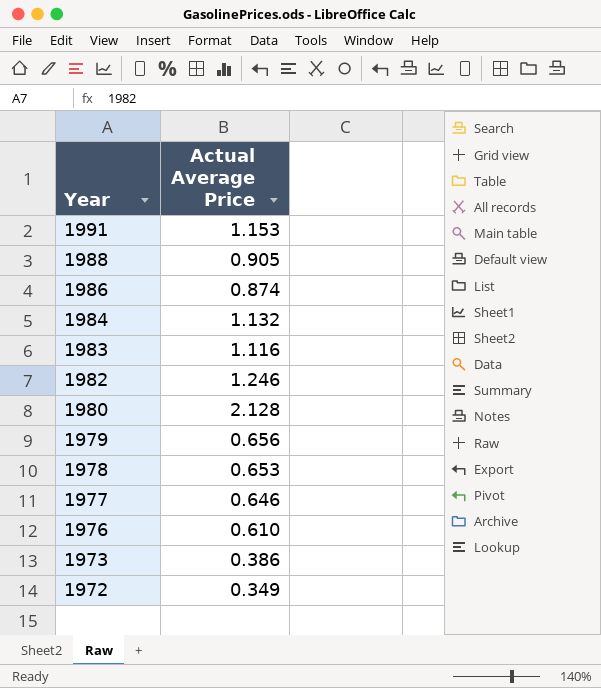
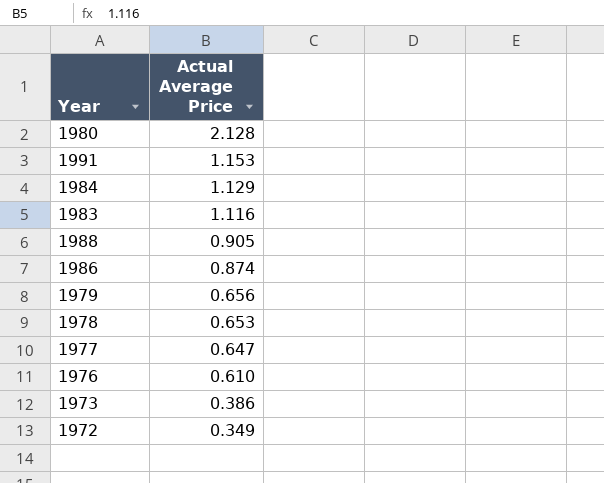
row order: Year descending -> Actual Average Price descending
row 1982: 1.246 -> none
1984 | Actual Average Price: 1.132 -> 1.129
1977 | Actual Average Price: 0.646 -> 0.647

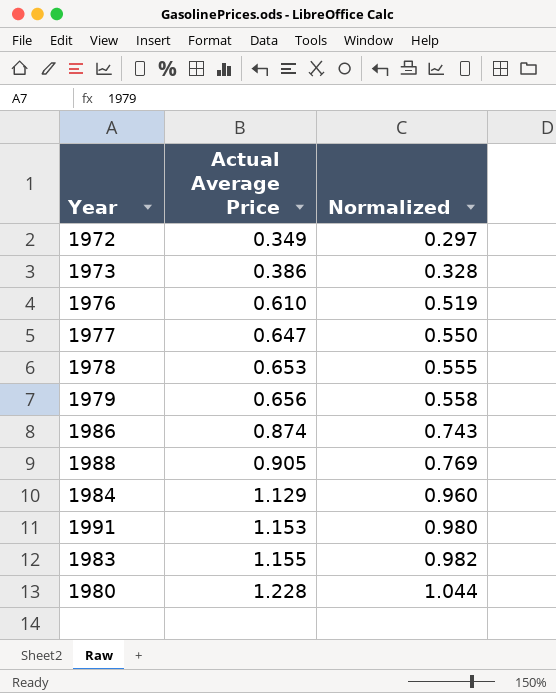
row order: Actual Average Price descending -> Actual Average Price ascending
column Normalized | formula: none -> [Actual Average Price] * 0.85
1983 | Actual Average Price: 1.116 -> 1.155
1980 | Actual Average Price: 2.128 -> 1.228

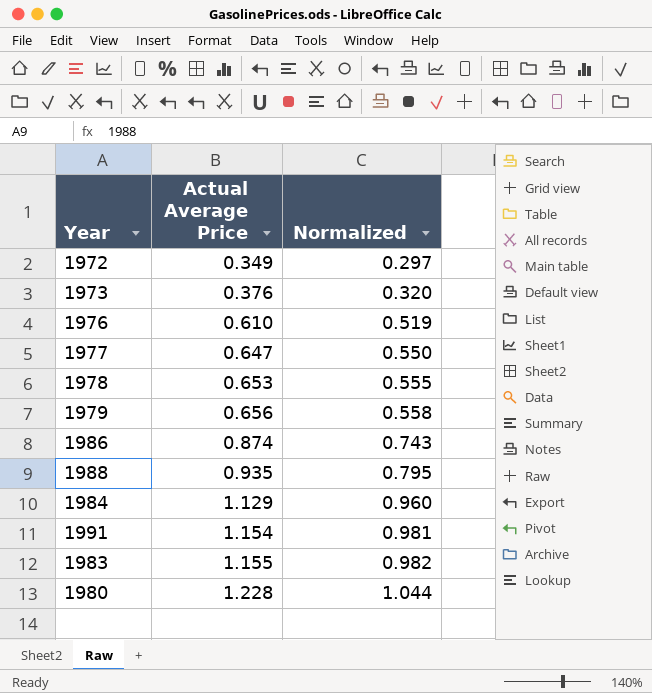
1973 | Actual Average Price: 0.386 -> 0.376
1973 | Normalized: 0.328 -> 0.320
1988 | Actual Average Price: 0.905 -> 0.935
1988 | Normalized: 0.769 -> 0.795
1991 | Actual Average Price: 1.153 -> 1.154
1991 | Normalized: 0.980 -> 0.981

